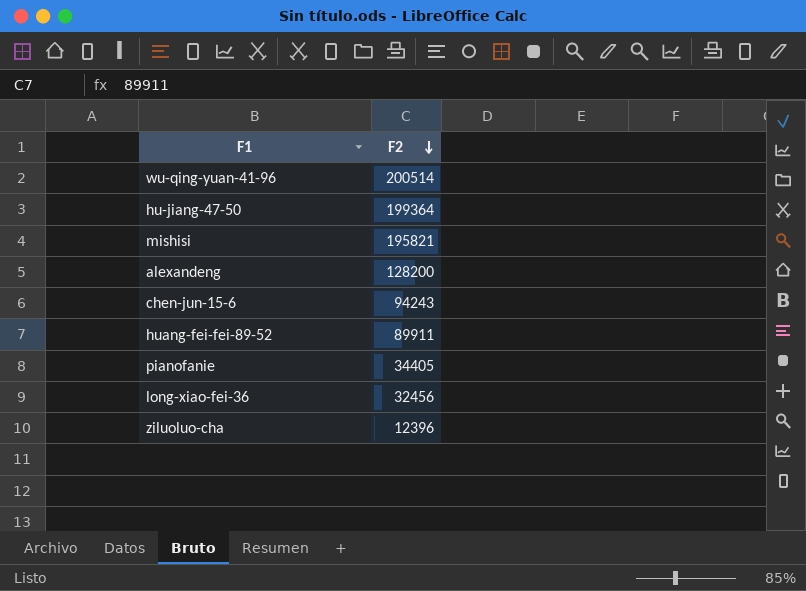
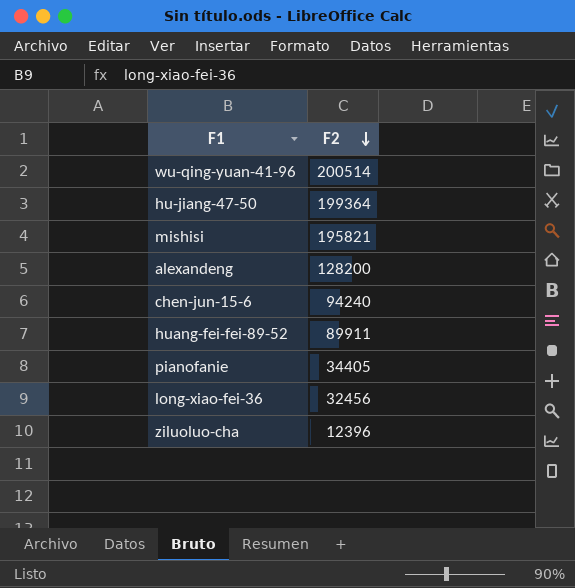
chen-jun-15-6 | F2: 94243 -> 94240

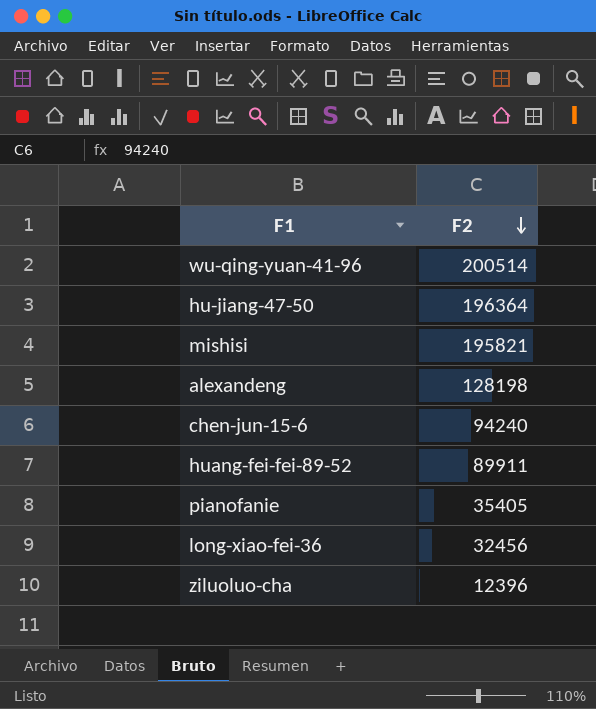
hu-jiang-47-50 | F2: 199364 -> 196364
alexandeng | F2: 128200 -> 128198
pianofanie | F2: 34405 -> 35405

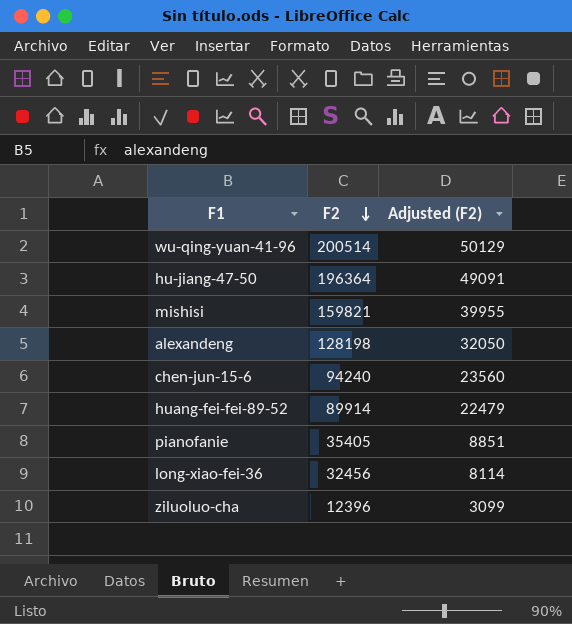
column Adjusted (F2) | formula: none -> [F2] * 0.25
mishisi | F2: 195821 -> 159821
huang-fei-fei-89-52 | F2: 89911 -> 89914

